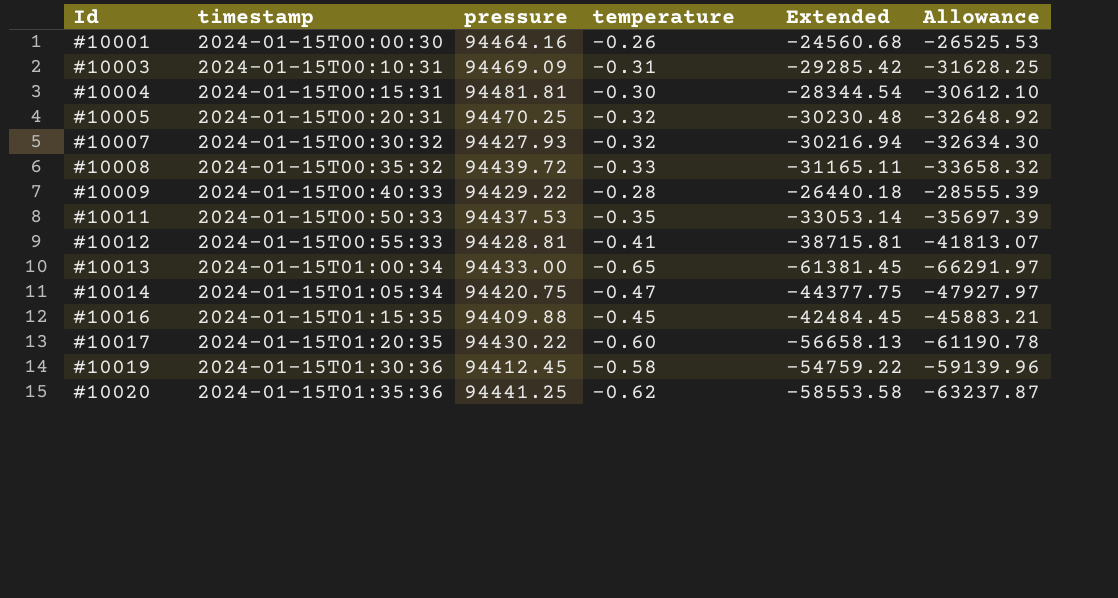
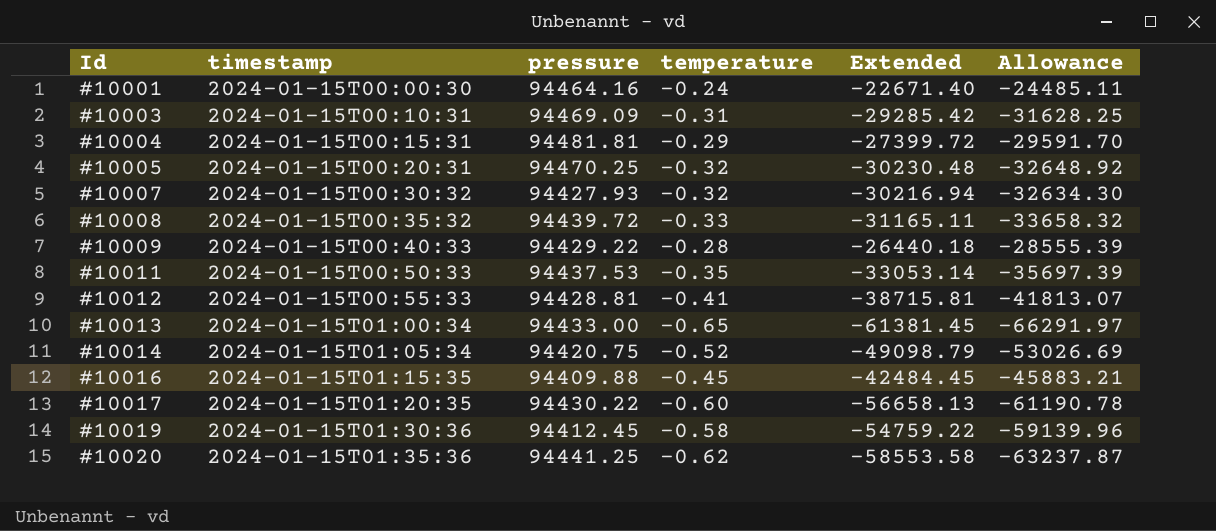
#10001 | temperature: -0.26 -> -0.24
#10001 | Extended: -24560.68 -> -22671.40
#10001 | Allowance: -26525.53 -> -24485.11
#10004 | temperature: -0.30 -> -0.29
#10004 | Extended: -28344.54 -> -27399.72
#10004 | Allowance: -30612.10 -> -29591.70
#10014 | temperature: -0.47 -> -0.52
#10014 | Extended: -44377.75 -> -49098.79
#10014 | Allowance: -47927.97 -> -53026.69

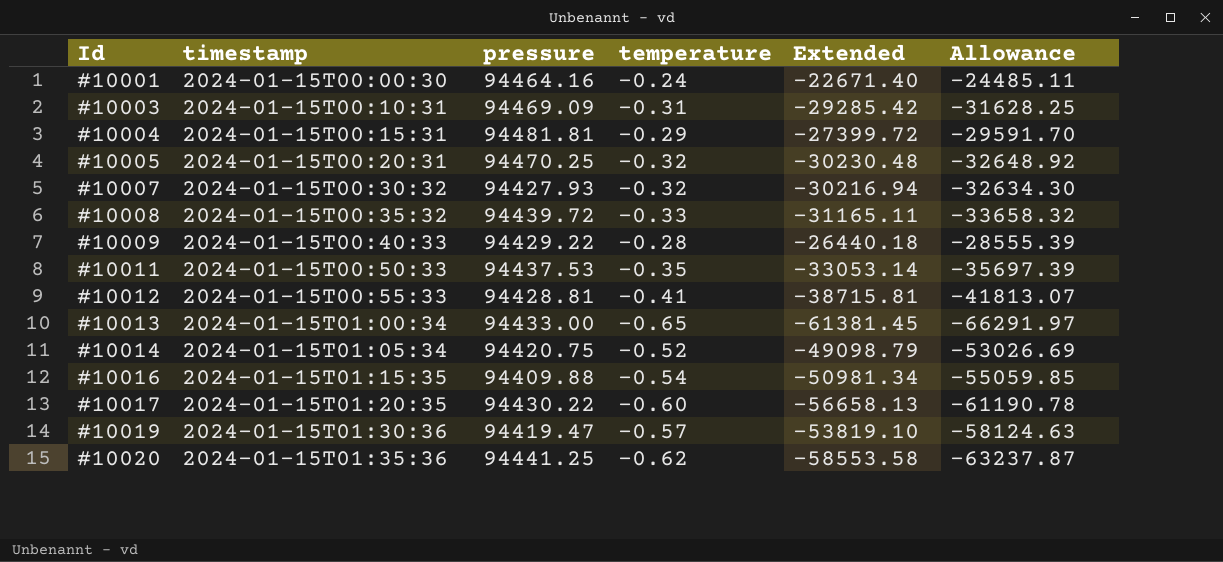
#10016 | temperature: -0.45 -> -0.54
#10016 | Extended: -42484.45 -> -50981.34
#10016 | Allowance: -45883.21 -> -55059.85
#10019 | pressure: 94412.45 -> 94419.47
#10019 | temperature: -0.58 -> -0.57
#10019 | Extended: -54759.22 -> -53819.10
#10019 | Allowance: -59139.96 -> -58124.63

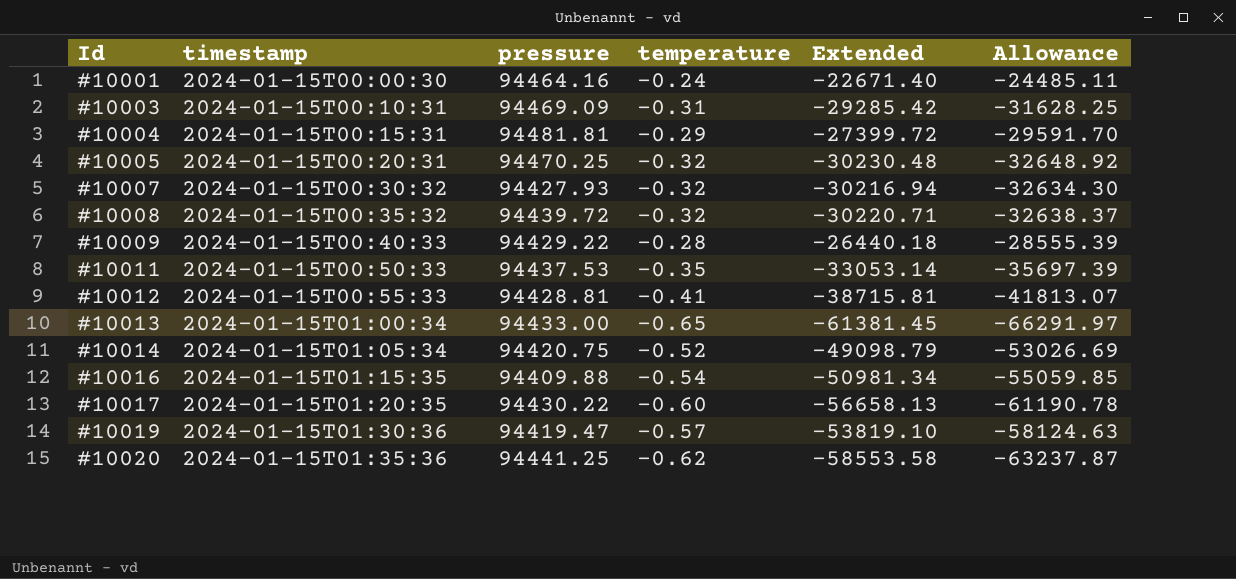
#10008 | temperature: -0.33 -> -0.32
#10008 | Extended: -31165.11 -> -30220.71
#10008 | Allowance: -33658.32 -> -32638.37

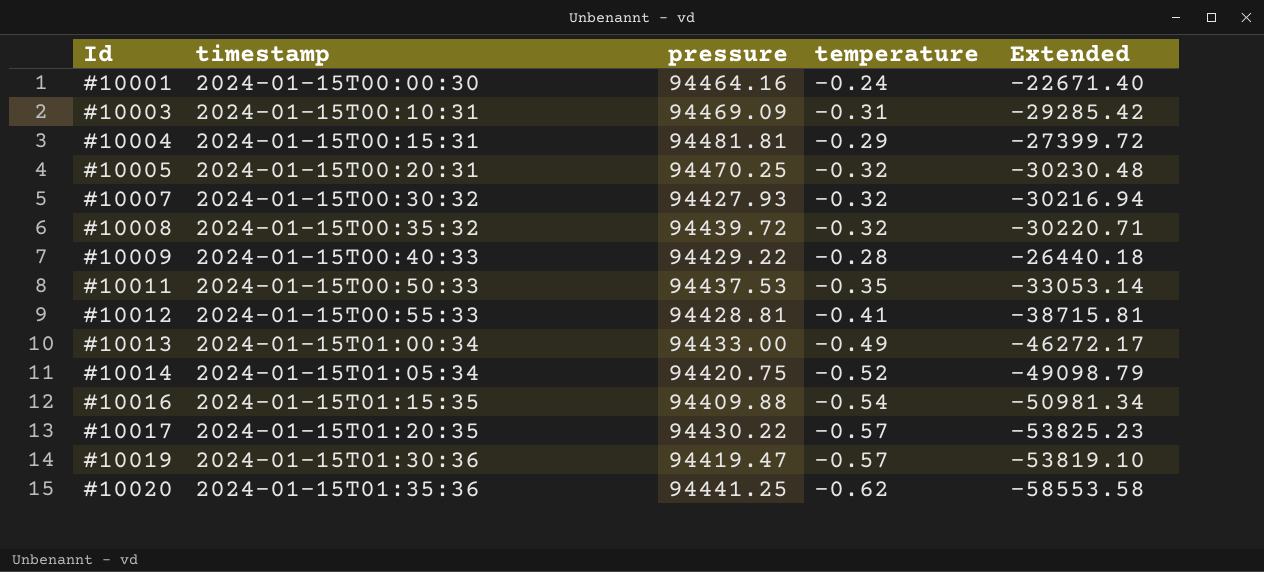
column Allowance | formula: [Extended] * 1.08 -> none
#10013 | temperature: -0.65 -> -0.49
#10013 | Extended: -61381.45 -> -46272.17
#10017 | temperature: -0.60 -> -0.57
#10017 | Extended: -56658.13 -> -53825.23

